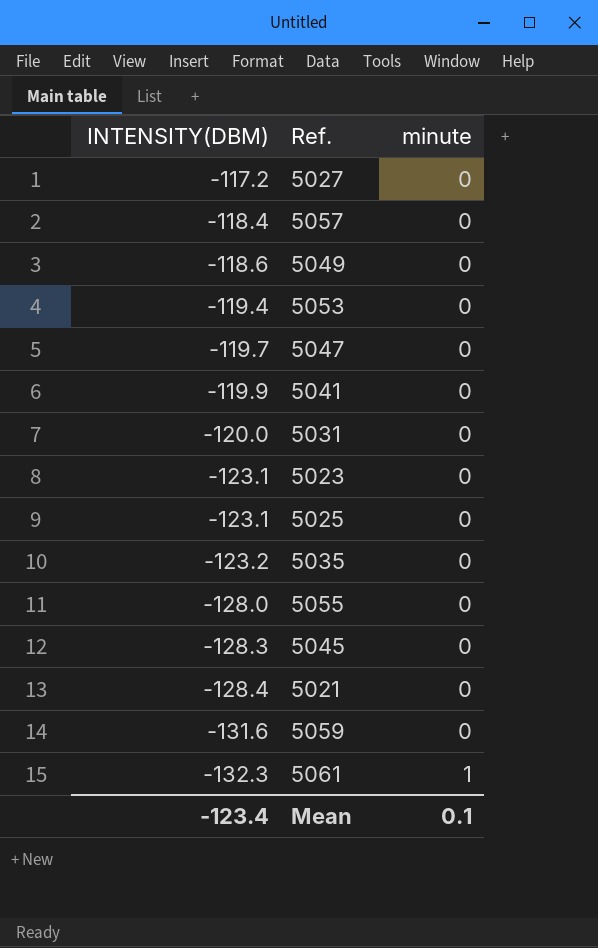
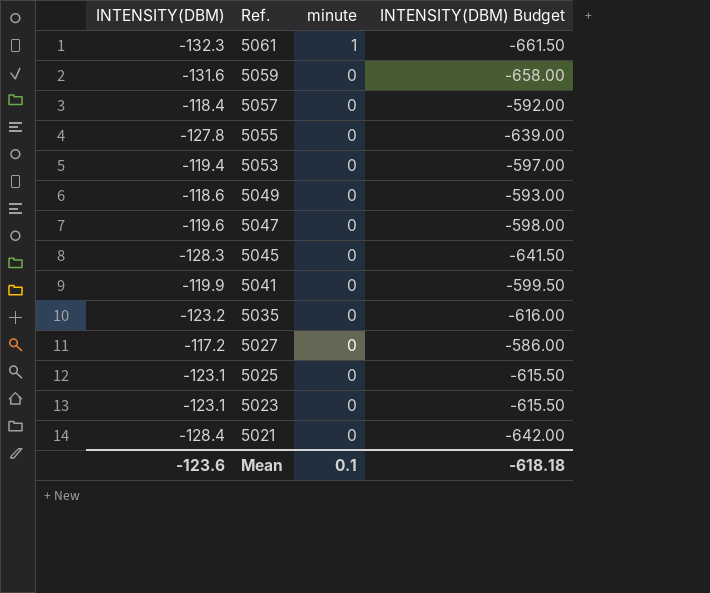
row order: INTENSITY(DBM) descending -> Ref. descending
column INTENSITY(DBM) Budget | formula: none -> [INTENSITY(DBM)] * 5
row 5031: -120.0 | 0 -> none
5055 | INTENSITY(DBM): -128.0 -> -127.8
5047 | INTENSITY(DBM): -119.7 -> -119.6
Mean | INTENSITY(DBM): -123.4 -> -123.6

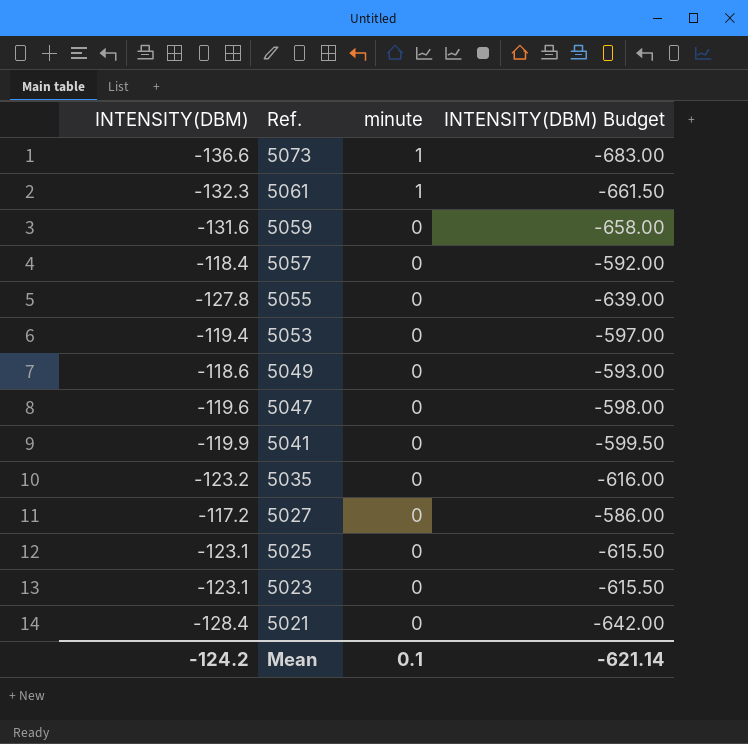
row 5045: -128.3 | 0 | -641.50 -> none
row 5073: none -> -136.6 | 1 | -683.00
Mean | INTENSITY(DBM): -123.6 -> -124.2
Mean | INTENSITY(DBM) Budget: -618.18 -> -621.14

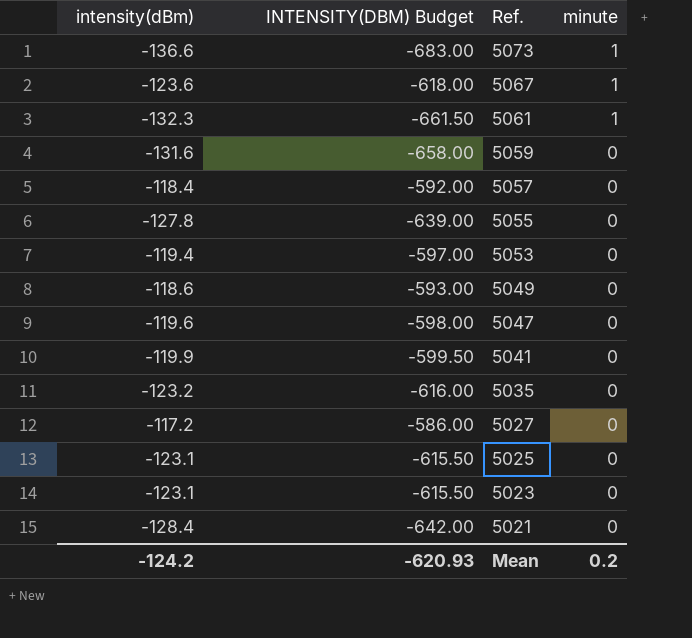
column name: INTENSITY(DBM) -> intensity(dBm)
column INTENSITY(DBM) Budget | position: 4 -> 2
row 5067: none -> -123.6 | -618.00 | 1
Mean | INTENSITY(DBM) Budget: -621.14 -> -620.93
Mean | minute: 0.1 -> 0.2

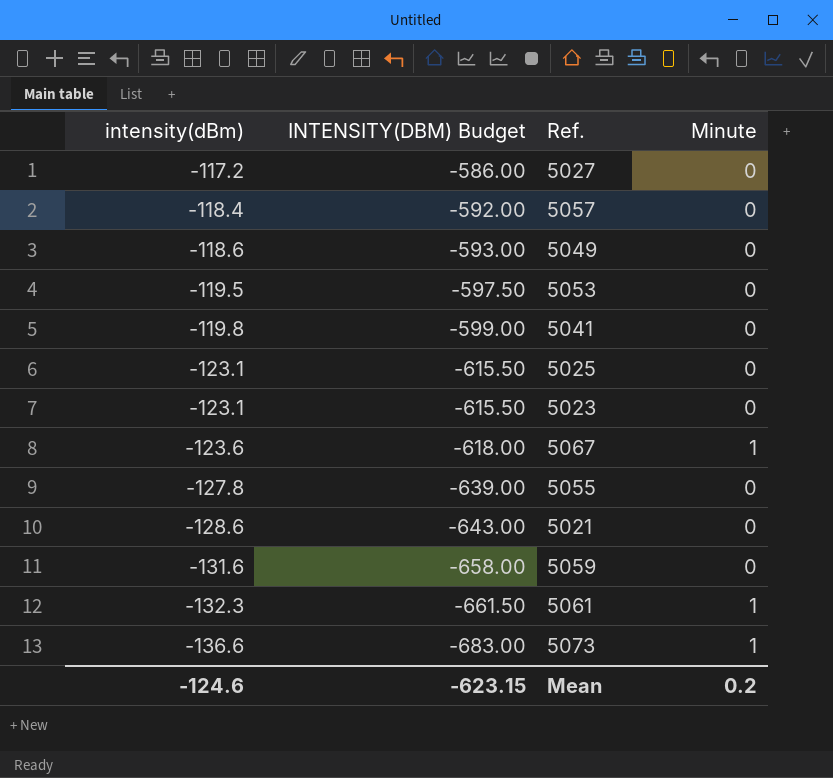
row order: Ref. descending -> intensity(dBm) descending
column name: minute -> Minute
row 5047: -119.6 | -598.00 | 0 -> none
row 5035: -123.2 | -616.00 | 0 -> none
5053 | intensity(dBm): -119.4 -> -119.5
5053 | INTENSITY(DBM) Budget: -597.00 -> -597.50
5041 | intensity(dBm): -119.9 -> -119.8
5041 | INTENSITY(DBM) Budget: -599.50 -> -599.00
5021 | intensity(dBm): -128.4 -> -128.6
5021 | INTENSITY(DBM) Budget: -642.00 -> -643.00
Mean | intensity(dBm): -124.2 -> -124.6
Mean | INTENSITY(DBM) Budget: -620.93 -> -623.15

